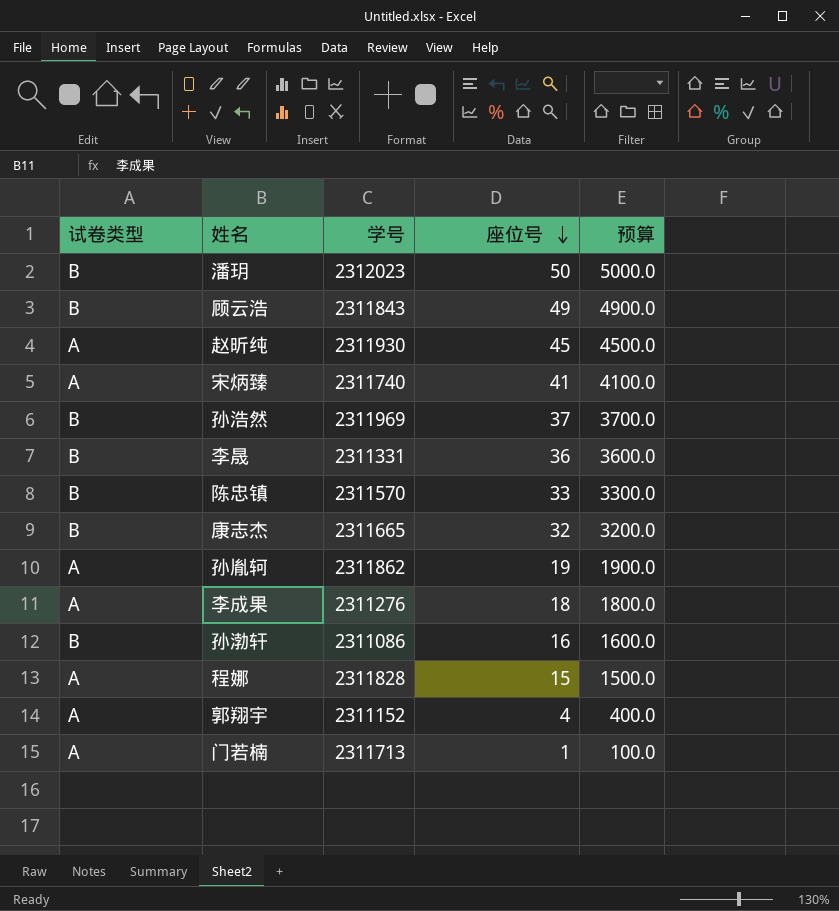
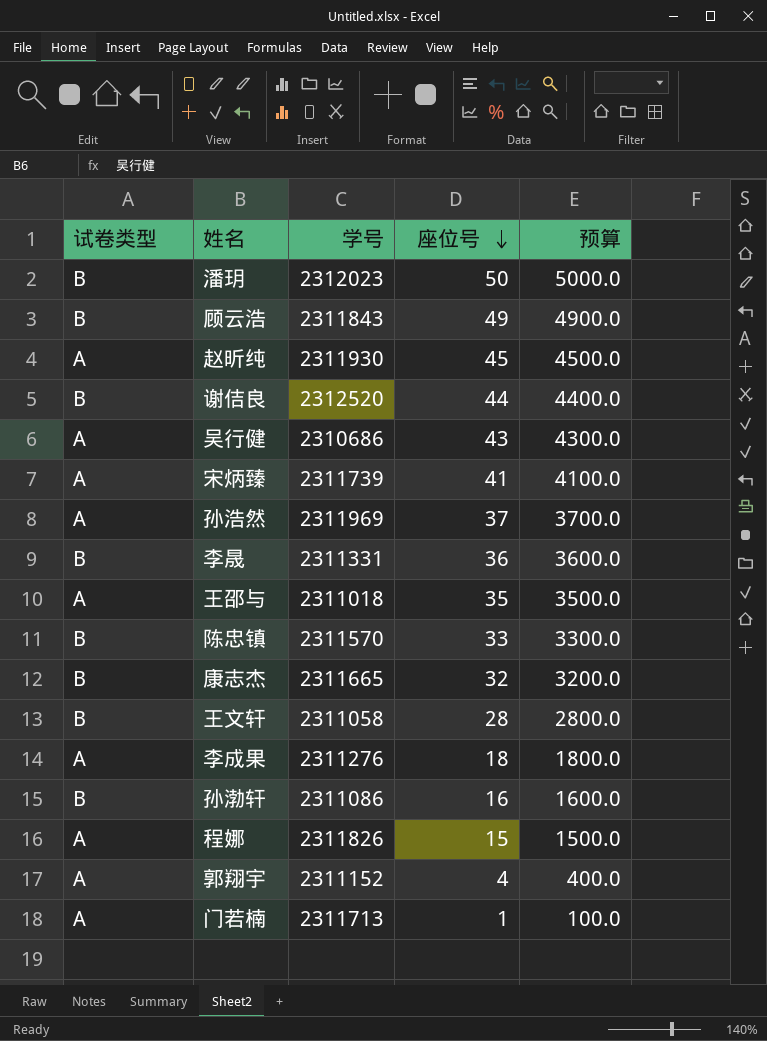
row 孙胤轲: A | 2311862 | 19 | 1900.0 -> none
row 谢佶良: none -> B | 2312520 | 44 | 4400.0
row 吴行健: none -> A | 2310686 | 43 | 4300.0
宋炳臻 | 学号: 2311740 -> 2311739
孙浩然 | 试卷类型: B -> A
row 王邵与: none -> A | 2311018 | 35 | 3500.0
row 王文轩: none -> B | 2311058 | 28 | 2800.0
程娜 | 学号: 2311828 -> 2311826

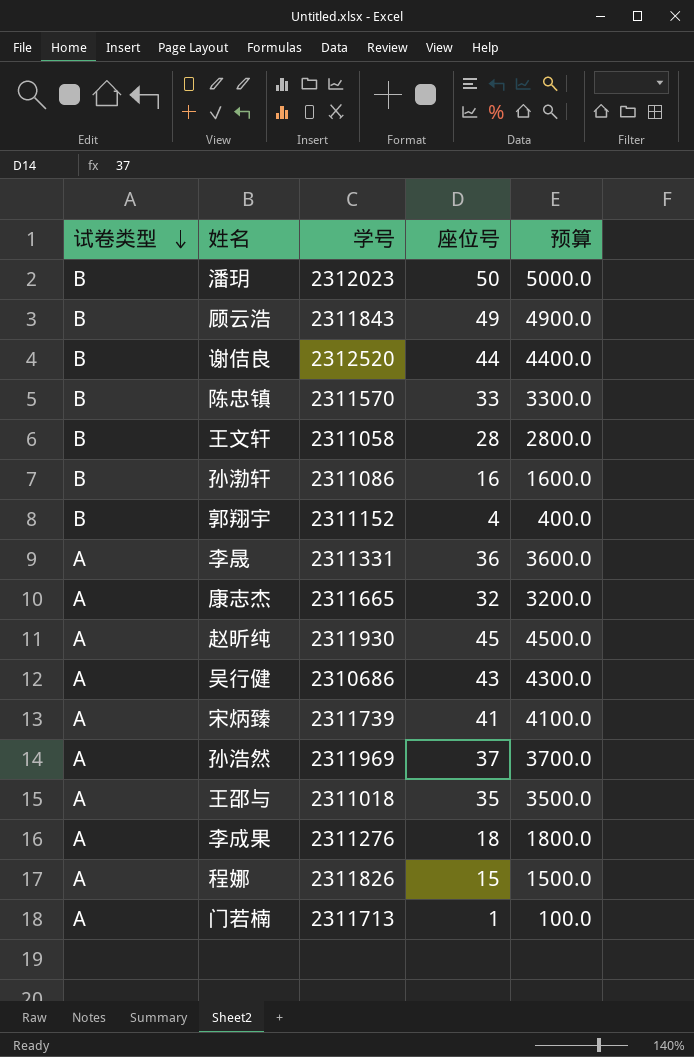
row order: 座位号 descending -> 试卷类型 descending
郭翔宇 | 试卷类型: A -> B
李晟 | 试卷类型: B -> A
康志杰 | 试卷类型: B -> A

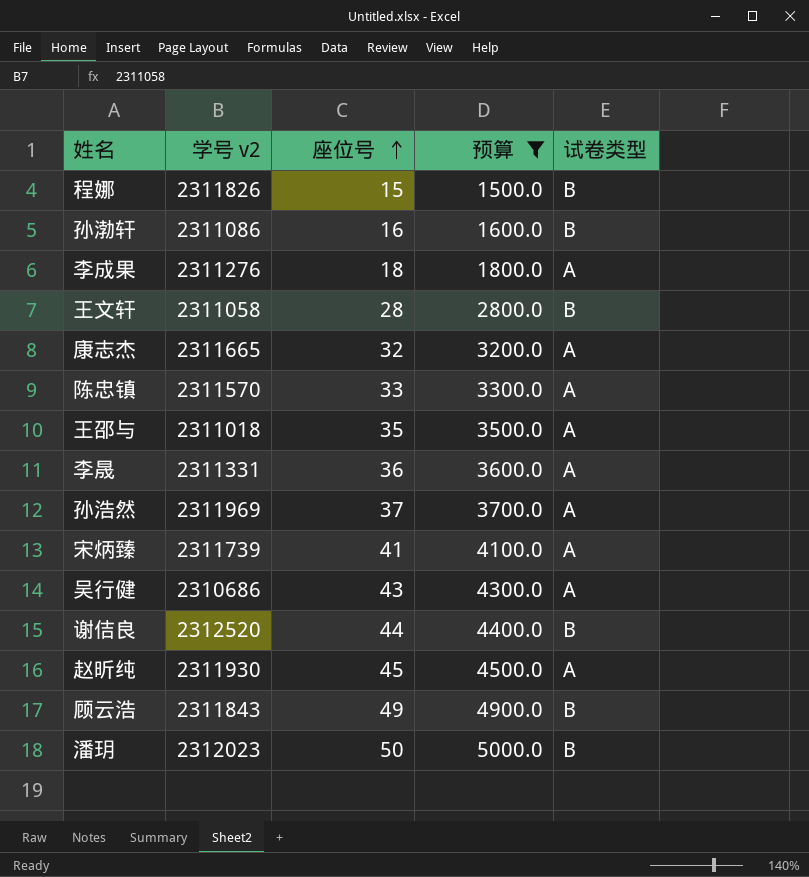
filter: none -> 预算 >= 1500.0
row order: 试卷类型 descending -> 座位号 ascending
column name: 学号 -> 学号 v2
column 试卷类型 | position: 1 -> 5
程娜 | 试卷类型: A -> B
陈忠镇 | 试卷类型: B -> A

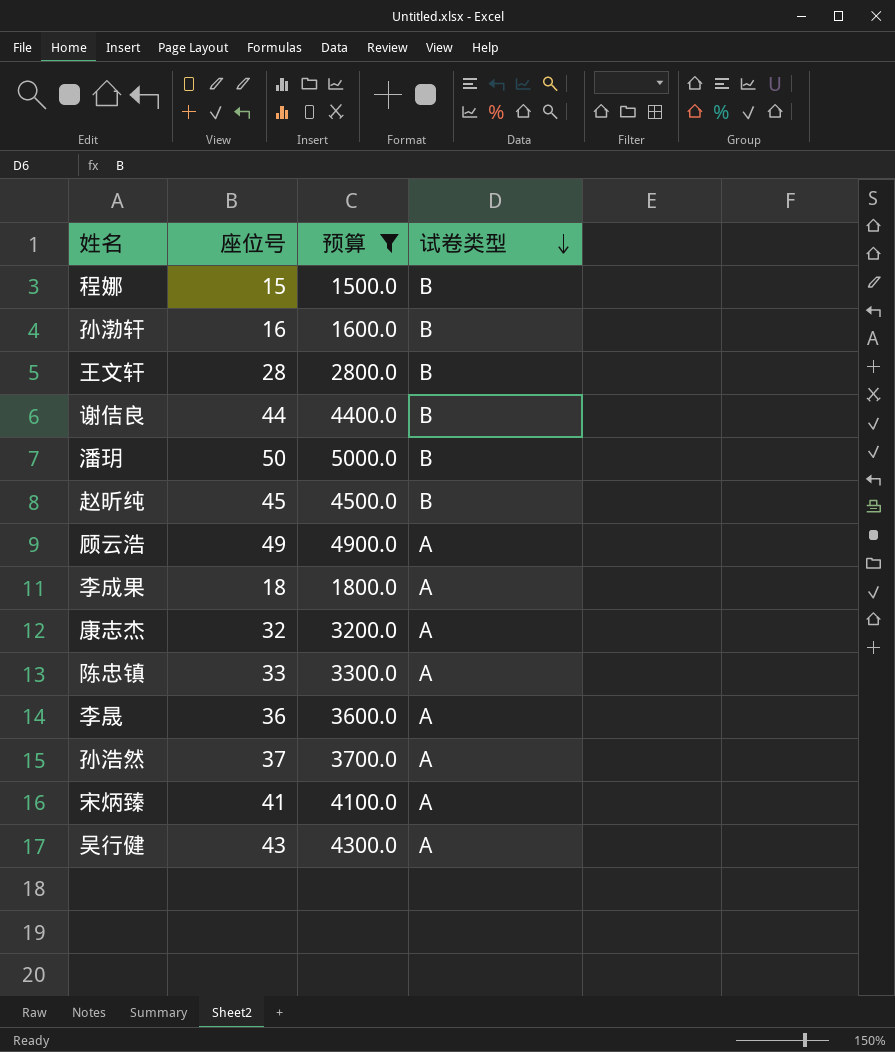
row order: 座位号 ascending -> 试卷类型 descending
column 学号 v2 | position: 2 -> none
row 王邵与: 2311018 | 35 | 3500.0 | A -> none
赵昕纯 | 试卷类型: A -> B
顾云浩 | 试卷类型: B -> A

